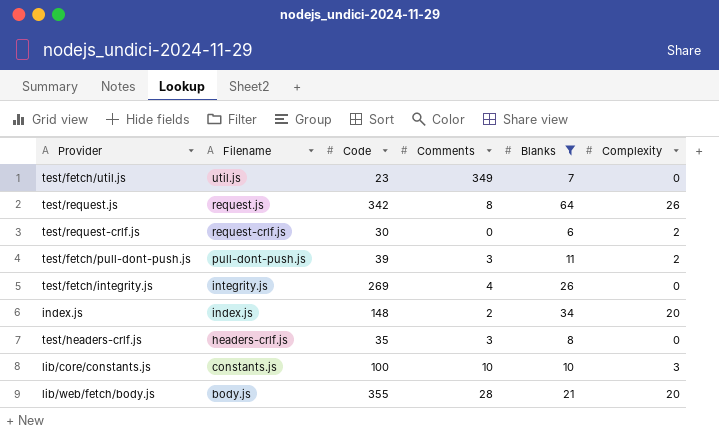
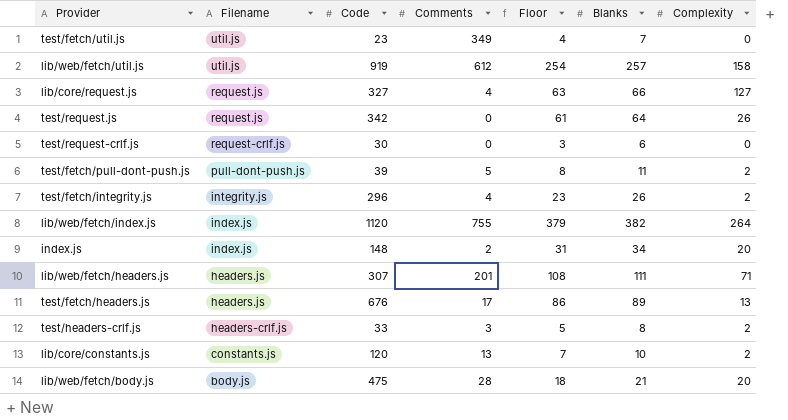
filter: Blanks <= 64 -> none
column Floor | formula: none -> [Blanks] - 3
test/request.js | Comments: 8 -> 0
test/request-crlf.js | Complexity: 2 -> 0
test/fetch/pull-dont-push.js | Comments: 3 -> 5
test/fetch/integrity.js | Code: 269 -> 296
test/fetch/integrity.js | Complexity: 0 -> 2
test/headers-crlf.js | Code: 35 -> 33
test/headers-crlf.js | Complexity: 0 -> 2
lib/core/constants.js | Code: 100 -> 120
lib/core/constants.js | Comments: 10 -> 13
lib/core/constants.js | Complexity: 3 -> 2
lib/web/fetch/body.js | Code: 355 -> 475

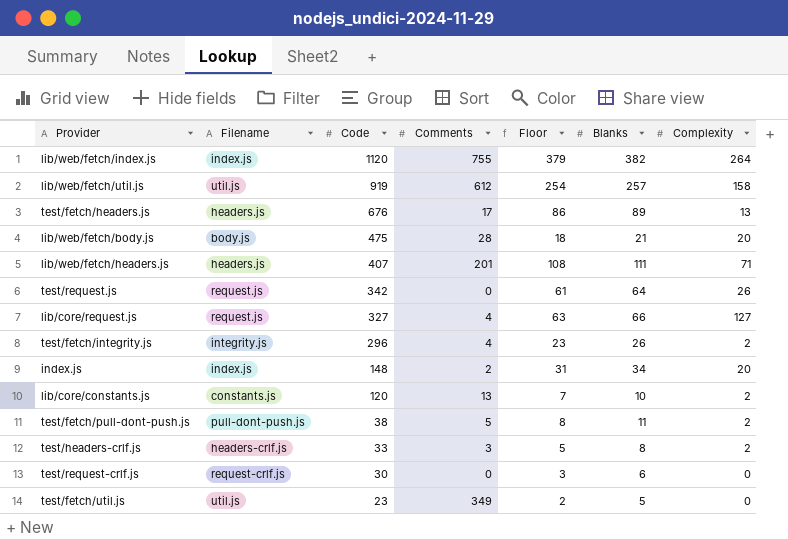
row order: Filename descending -> Code descending
lib/web/fetch/headers.js | Code: 307 -> 407
test/fetch/pull-dont-push.js | Code: 39 -> 38
test/fetch/util.js | Floor: 4 -> 2
test/fetch/util.js | Blanks: 7 -> 5

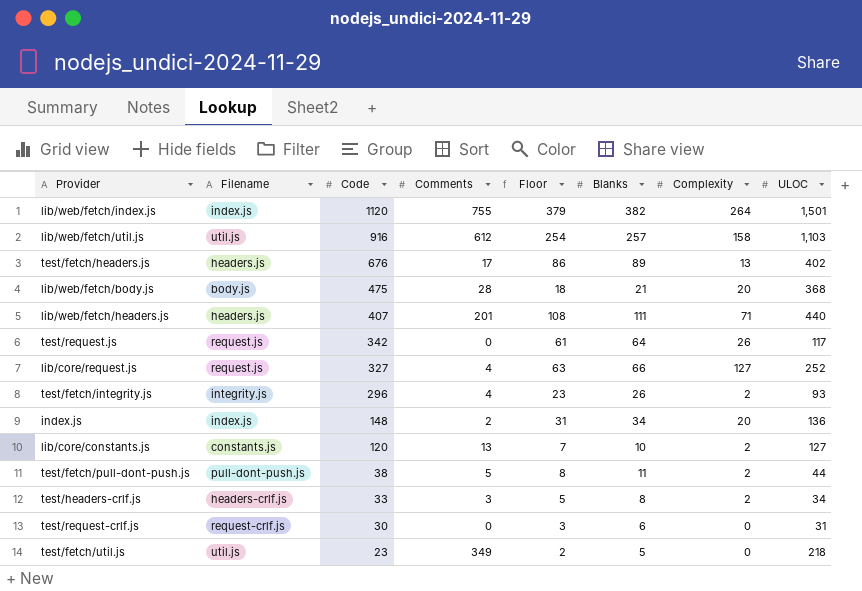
column ULOC | position: none -> 8
lib/web/fetch/util.js | Code: 919 -> 916

